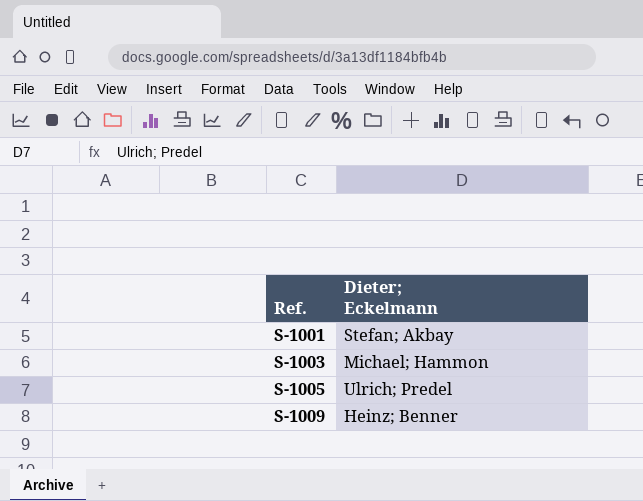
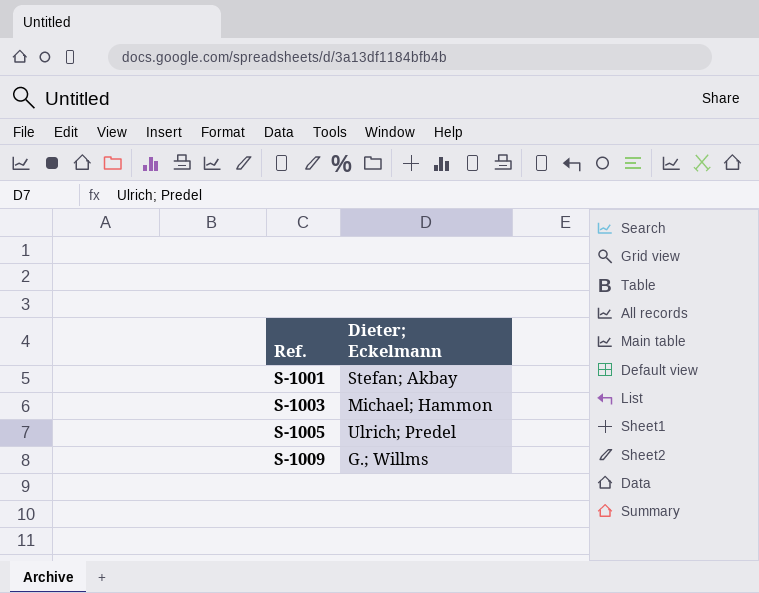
S-1009 | Dieter; Eckelmann: Heinz; Benner -> G.; Willms

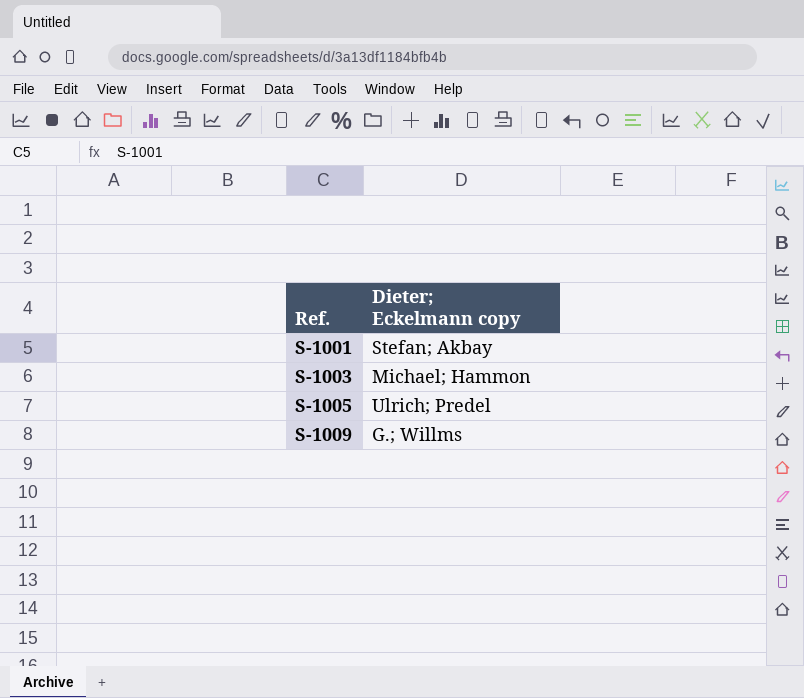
column name: Dieter; Eckelmann -> Dieter; Eckelmann copy

